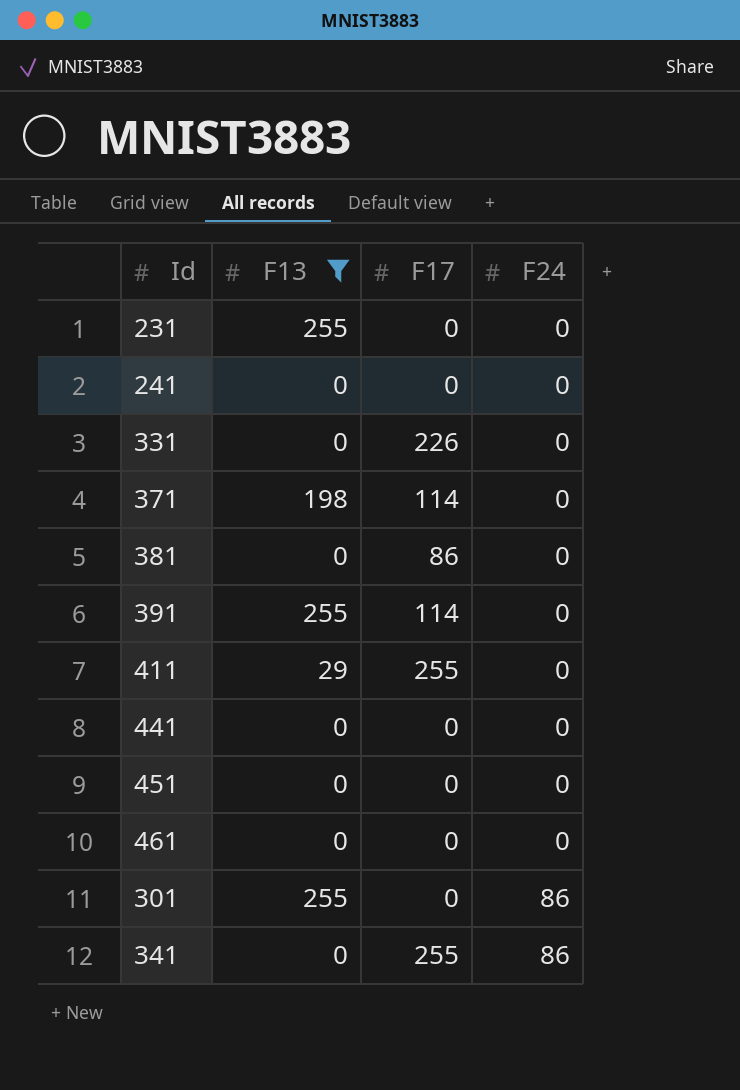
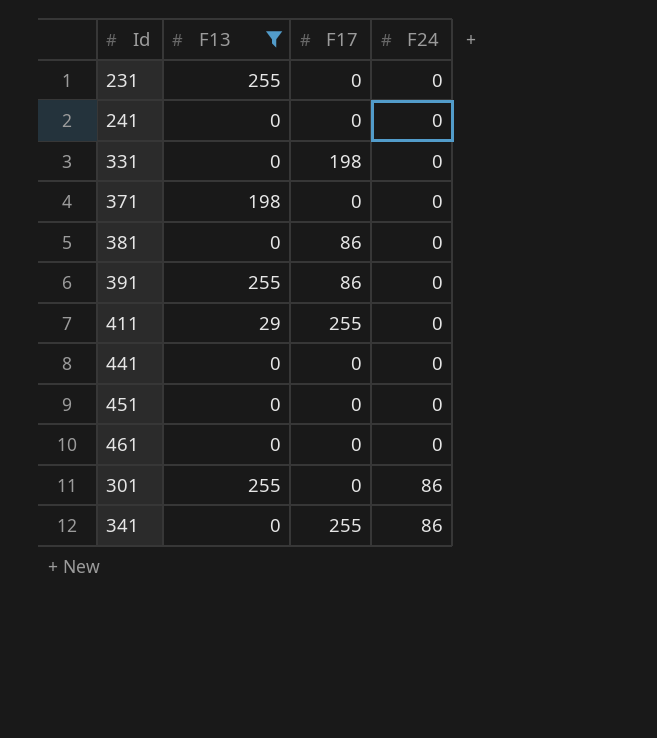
331 | F17: 226 -> 198
371 | F17: 114 -> 0
391 | F17: 114 -> 86

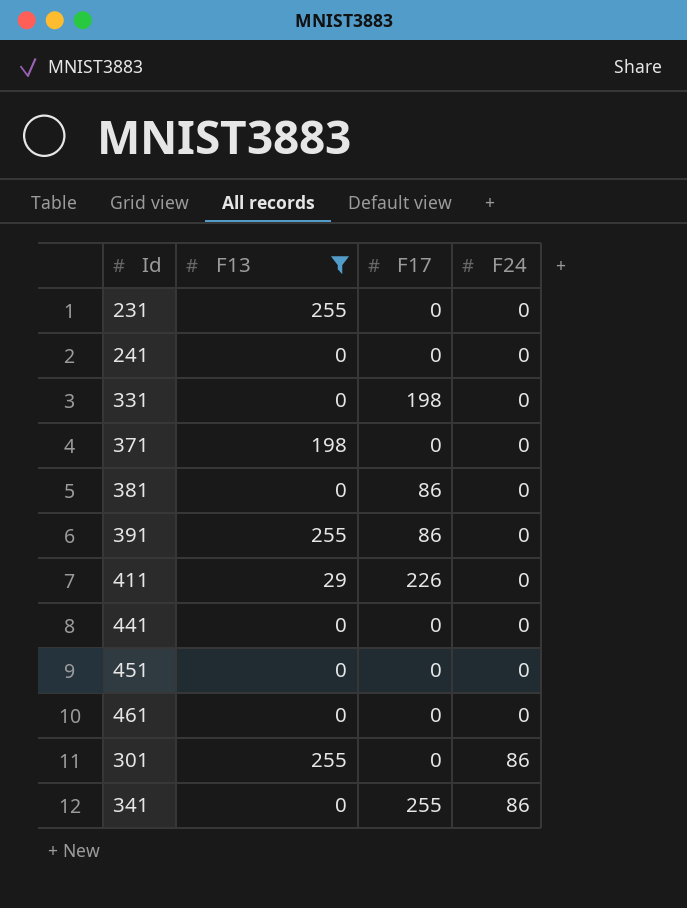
411 | F17: 255 -> 226

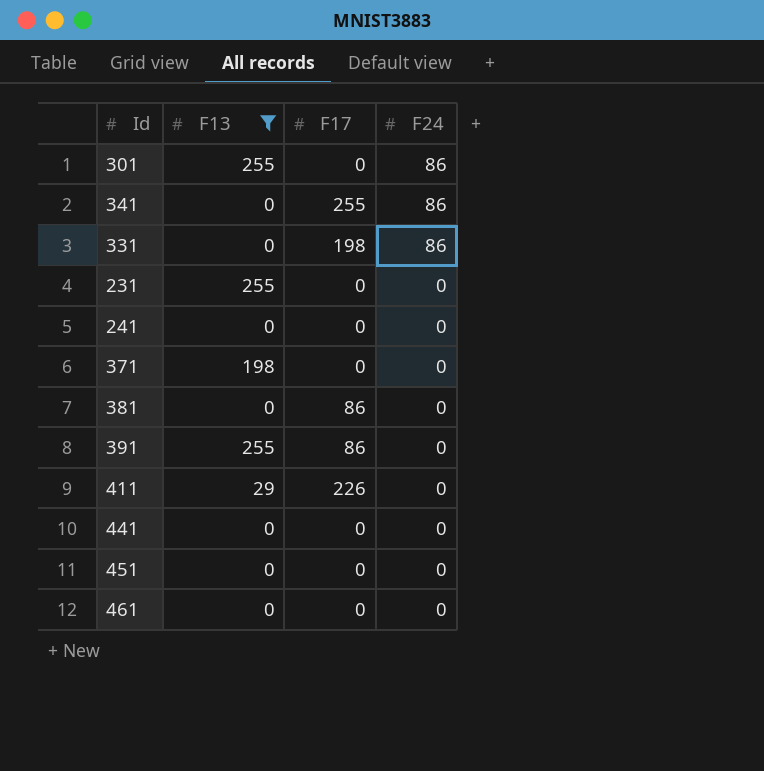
row order: F24 ascending -> F24 descending
331 | F24: 0 -> 86

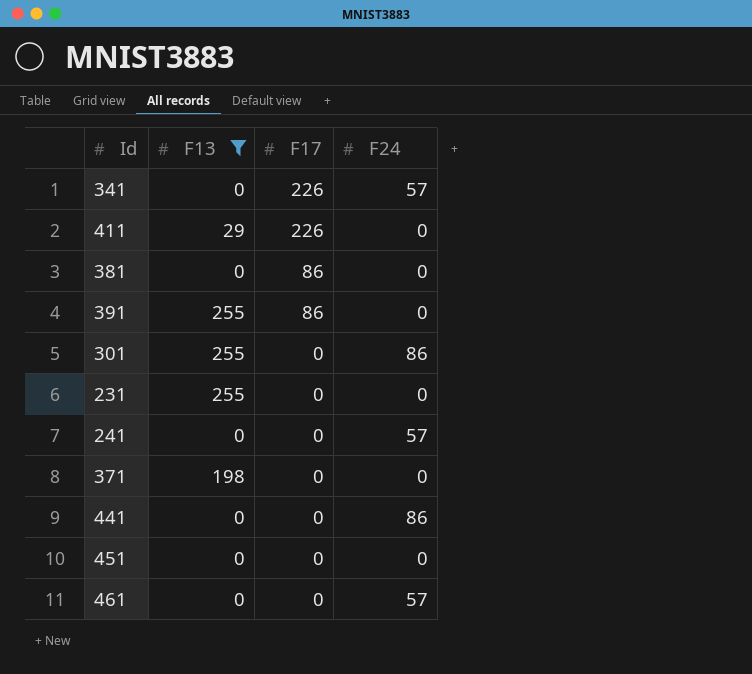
row order: F24 descending -> F17 descending
row 331: 0 | 198 | 86 -> none
341 | F17: 255 -> 226
341 | F24: 86 -> 57
241 | F24: 0 -> 57
441 | F24: 0 -> 86
461 | F24: 0 -> 57

